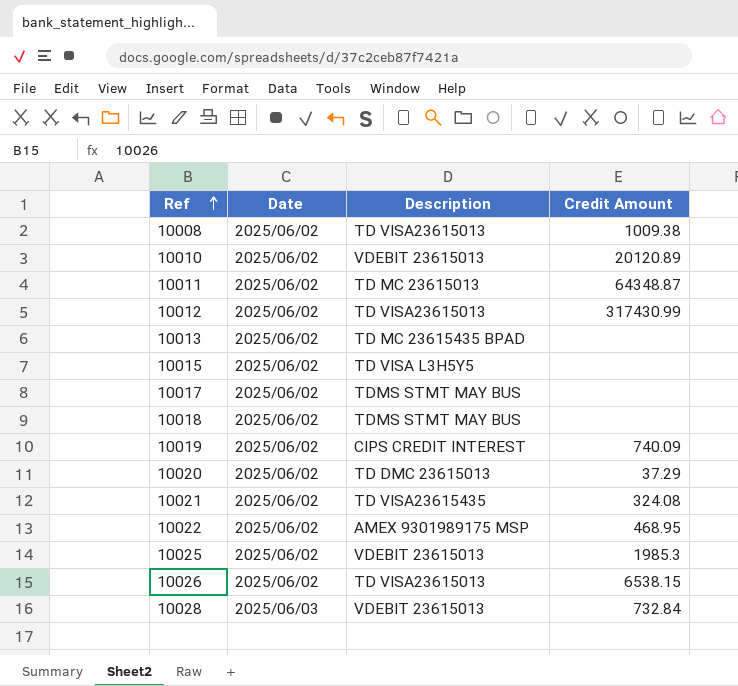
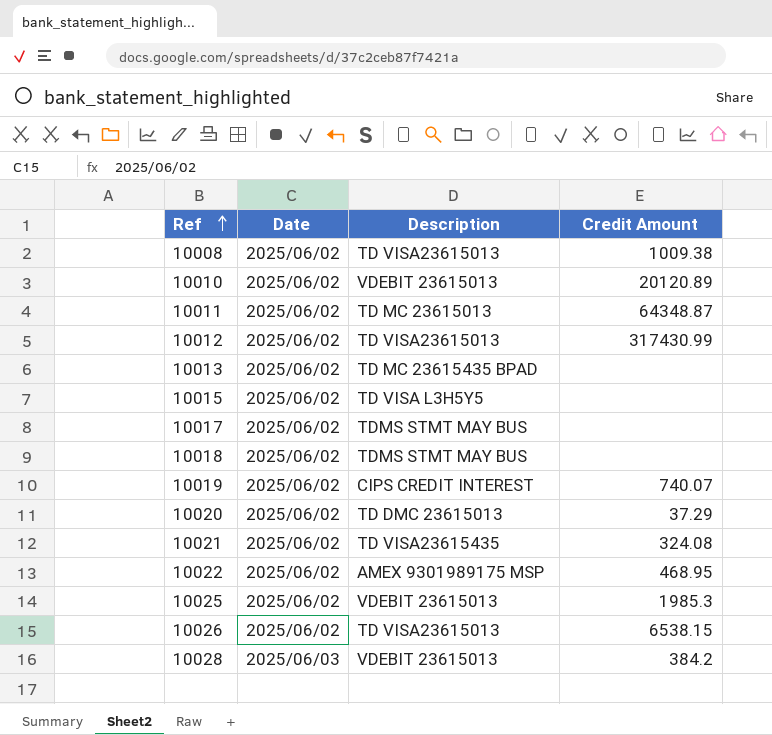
10019 | Credit Amount: 740.09 -> 740.07
10028 | Credit Amount: 732.84 -> 384.2

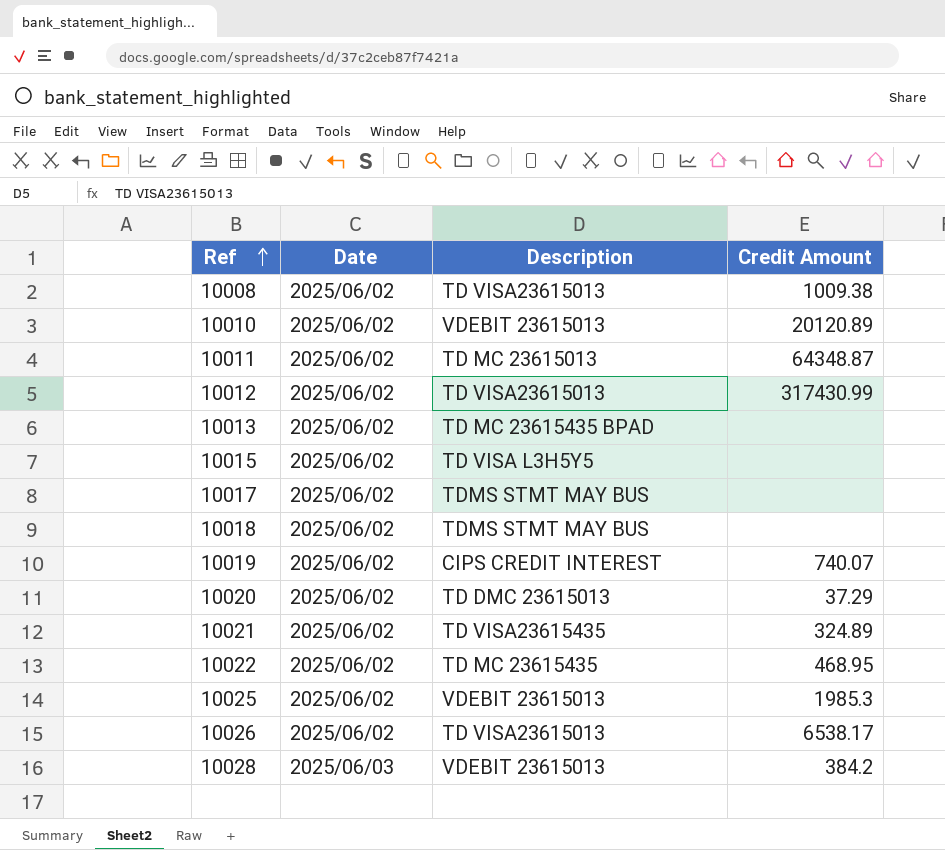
10021 | Credit Amount: 324.08 -> 324.89
10022 | Description: AMEX 9301989175 MSP -> TD MC 23615435
10026 | Credit Amount: 6538.15 -> 6538.17

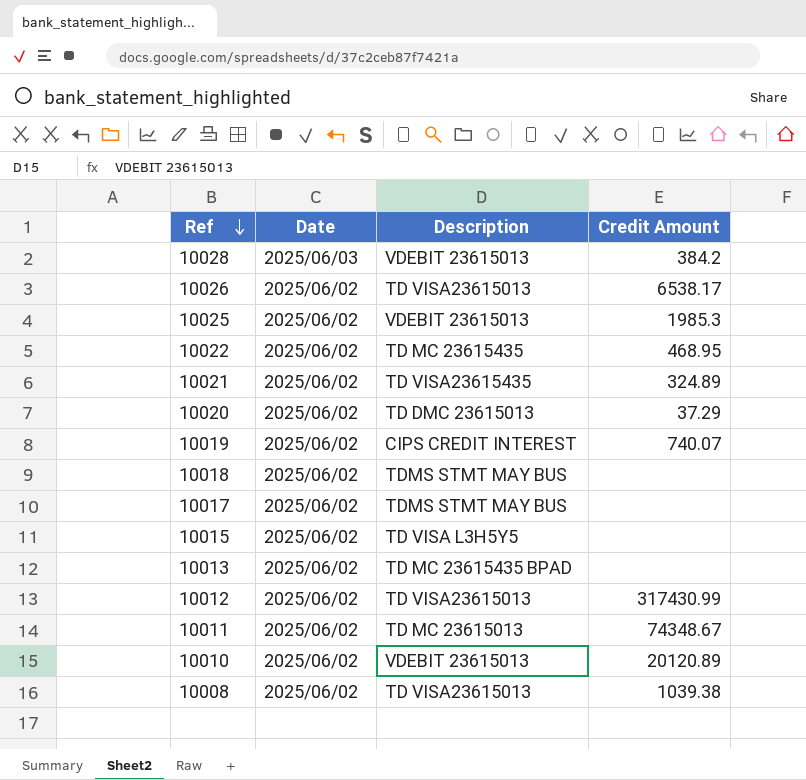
row order: Ref ascending -> Ref descending
10011 | Credit Amount: 64348.87 -> 74348.67
10008 | Credit Amount: 1009.38 -> 1039.38

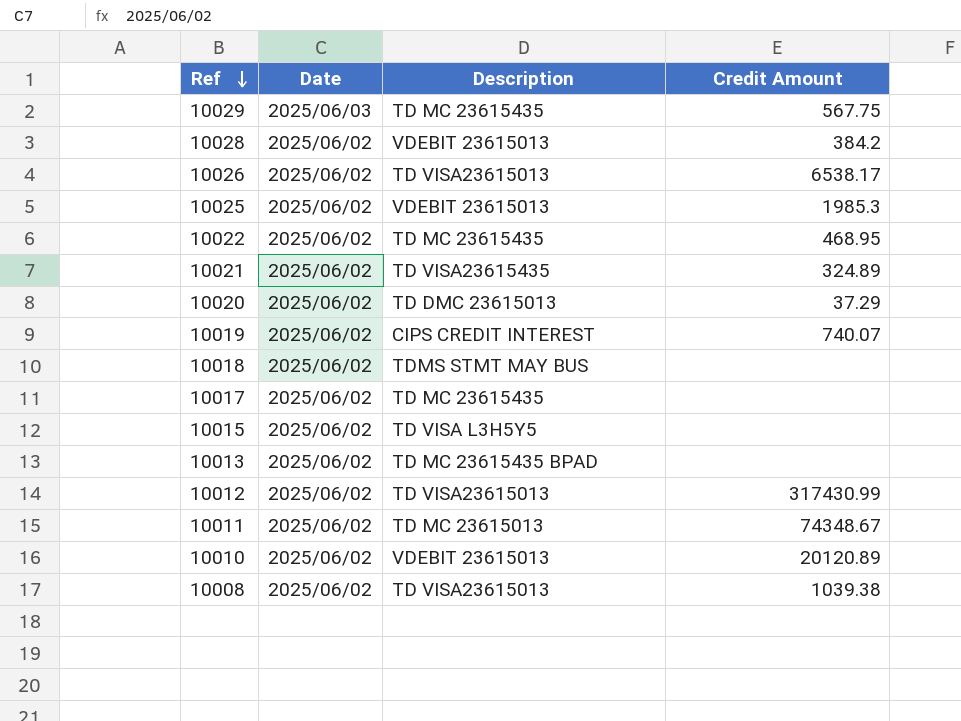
row 10029: none -> 2025/06/03 | TD MC 23615435 | 567.75
10028 | Date: 2025/06/03 -> 2025/06/02
10017 | Description: TDMS STMT MAY BUS -> TD MC 23615435

